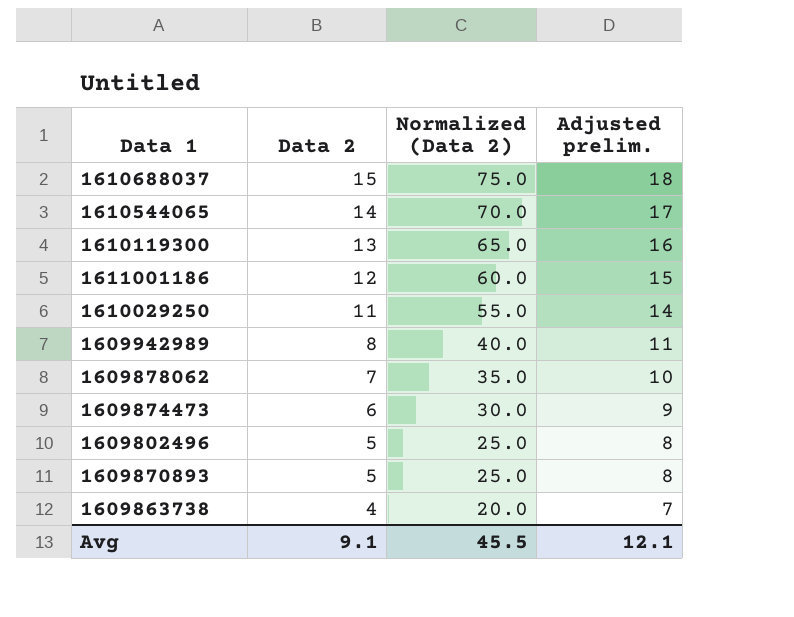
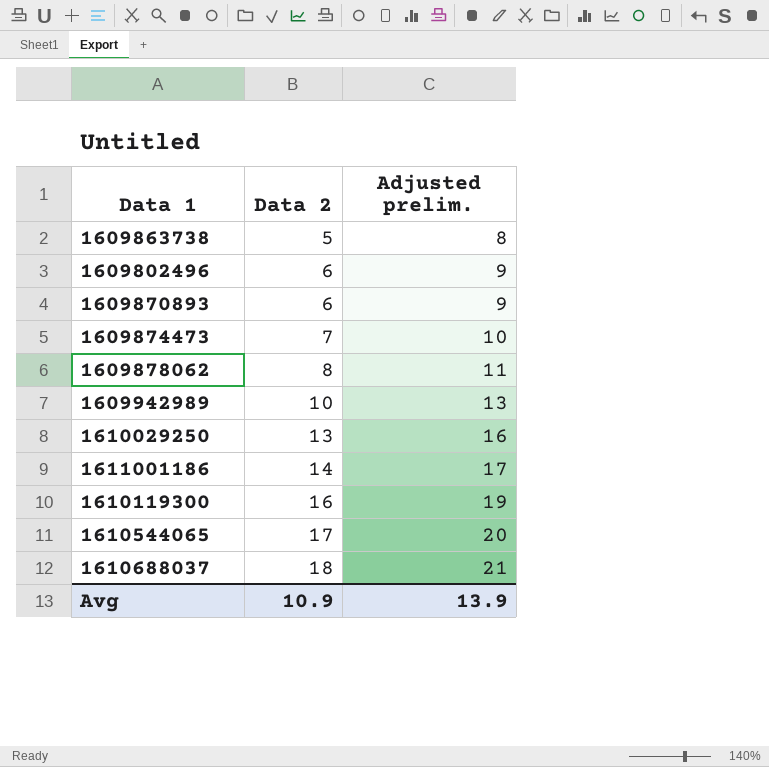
row order: Data 2 descending -> Data 2 ascending
column Normalized (Data 2) | formula: [Data 2] * 5 -> none
1609863738 | Data 2: 4 -> 5
1609863738 | Adjusted prelim.: 7 -> 8
1609802496 | Data 2: 5 -> 6
1609802496 | Adjusted prelim.: 8 -> 9
1609870893 | Data 2: 5 -> 6
1609870893 | Adjusted prelim.: 8 -> 9
1609874473 | Data 2: 6 -> 7
1609874473 | Adjusted prelim.: 9 -> 10
1609878062 | Data 2: 7 -> 8
1609878062 | Adjusted prelim.: 10 -> 11
1609942989 | Data 2: 8 -> 10
1609942989 | Adjusted prelim.: 11 -> 13
1610029250 | Data 2: 11 -> 13
1610029250 | Adjusted prelim.: 14 -> 16
1611001186 | Data 2: 12 -> 14
1611001186 | Adjusted prelim.: 15 -> 17
1610119300 | Data 2: 13 -> 16
1610119300 | Adjusted prelim.: 16 -> 19
1610544065 | Data 2: 14 -> 17
1610544065 | Adjusted prelim.: 17 -> 20
1610688037 | Data 2: 15 -> 18
1610688037 | Adjusted prelim.: 18 -> 21
Avg | Data 2: 9.1 -> 10.9
Avg | Adjusted prelim.: 12.1 -> 13.9

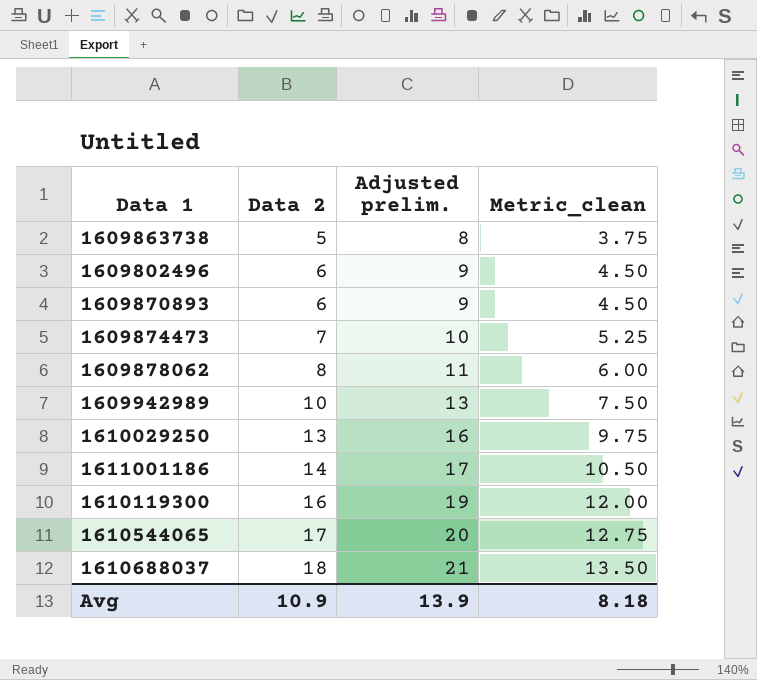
column Metric_clean | formula: none -> [Data 2] * 0.75

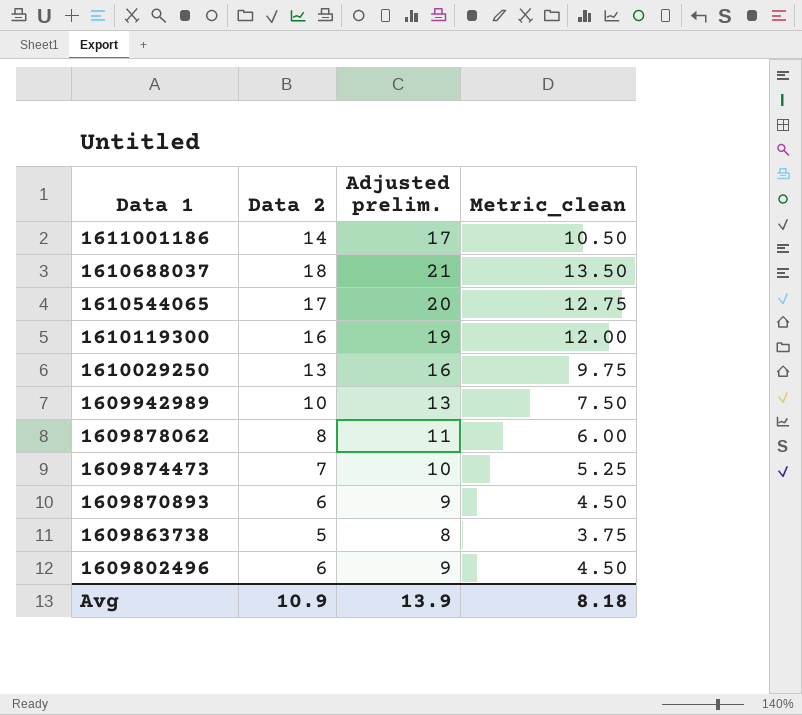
row order: Data 2 ascending -> Data 1 descending

